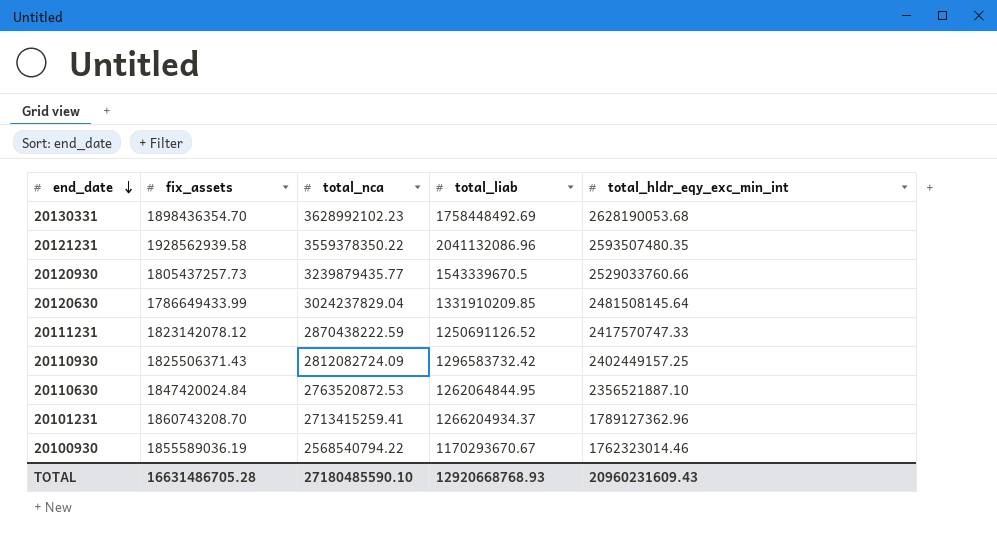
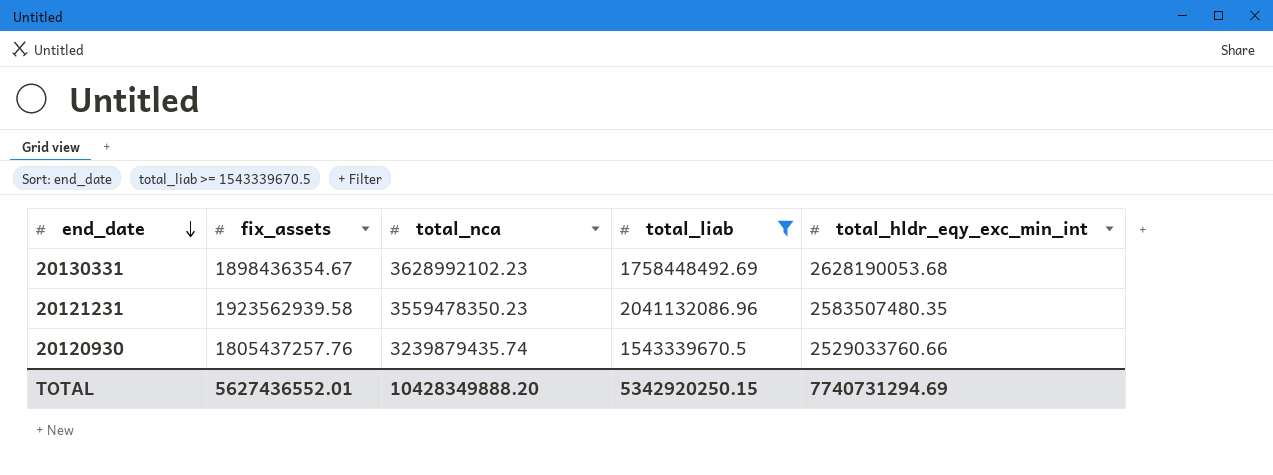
filter: none -> total_liab >= 1543339670.5
20130331 | fix_assets: 1898436354.70 -> 1898436354.67
20121231 | fix_assets: 1928562939.58 -> 1923562939.58
20121231 | total_nca: 3559378350.22 -> 3559478350.23
20121231 | total_hldr_eqy_exc_min_int: 2593507480.35 -> 2583507480.35
20120930 | fix_assets: 1805437257.73 -> 1805437257.76
20120930 | total_nca: 3239879435.77 -> 3239879435.74
TOTAL | fix_assets: 16631486705.28 -> 5627436552.01
TOTAL | total_nca: 27180485590.10 -> 10428349888.20
TOTAL | total_liab: 12920668768.93 -> 5342920250.15
TOTAL | total_hldr_eqy_exc_min_int: 20960231609.43 -> 7740731294.69

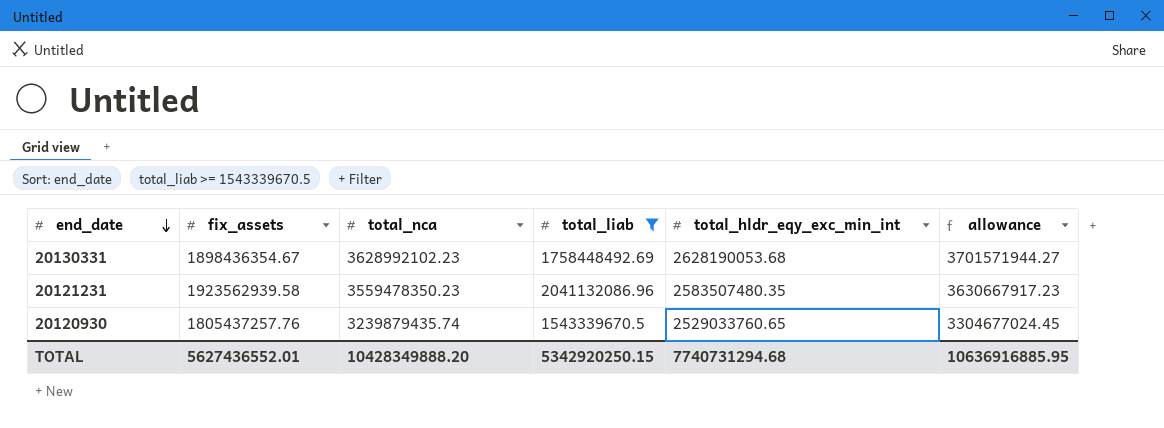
column allowance | formula: none -> [total_nca] * 1.02
20120930 | total_hldr_eqy_exc_min_int: 2529033760.66 -> 2529033760.65
TOTAL | total_hldr_eqy_exc_min_int: 7740731294.69 -> 7740731294.68

